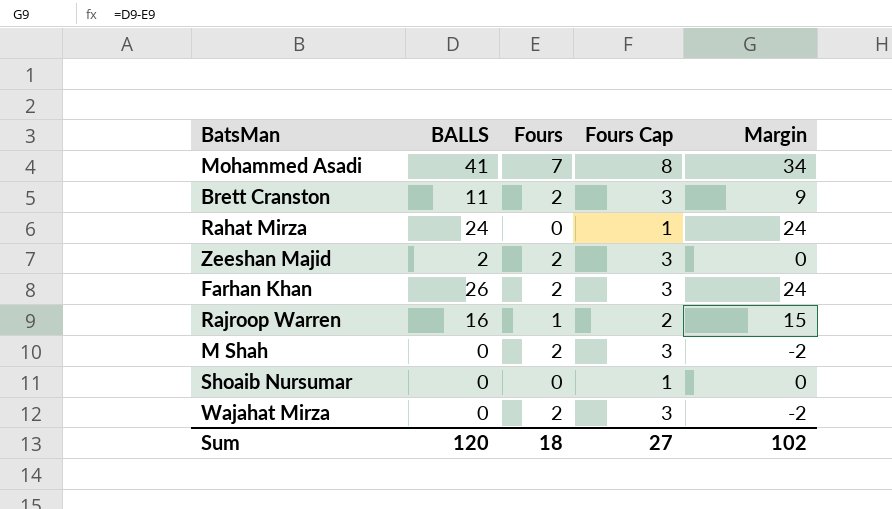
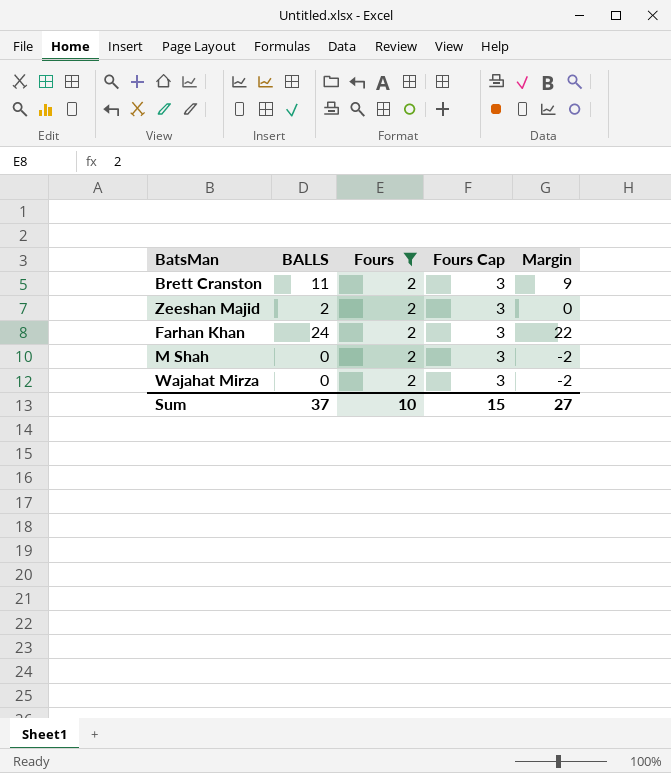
filter: none -> Fours = 2
Farhan Khan | BALLS: 26 -> 24
Farhan Khan | Margin: 24 -> 22
Sum | BALLS: 120 -> 37
Sum | Fours: 18 -> 10
Sum | Fours Cap: 27 -> 15
Sum | Margin: 102 -> 27

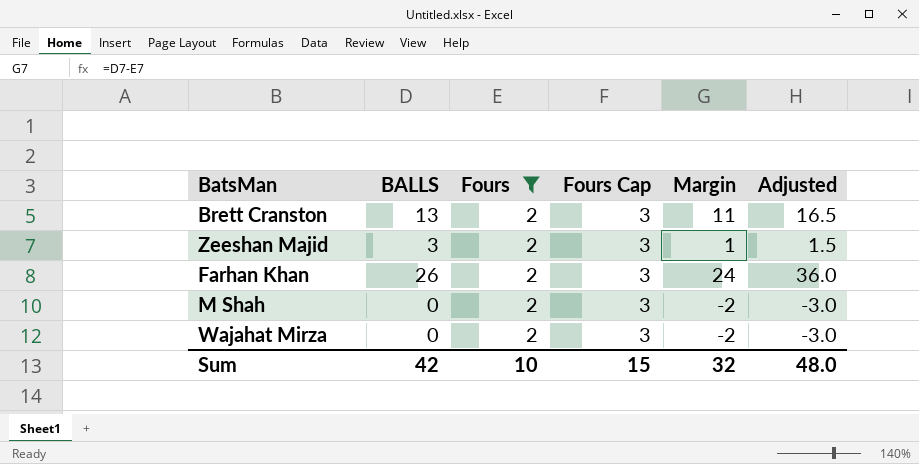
column Adjusted | formula: none -> [Margin] * 1.5
Brett Cranston | BALLS: 11 -> 13
Brett Cranston | Margin: 9 -> 11
Zeeshan Majid | BALLS: 2 -> 3
Zeeshan Majid | Margin: 0 -> 1
Farhan Khan | BALLS: 24 -> 26
Farhan Khan | Margin: 22 -> 24
Sum | BALLS: 37 -> 42
Sum | Margin: 27 -> 32

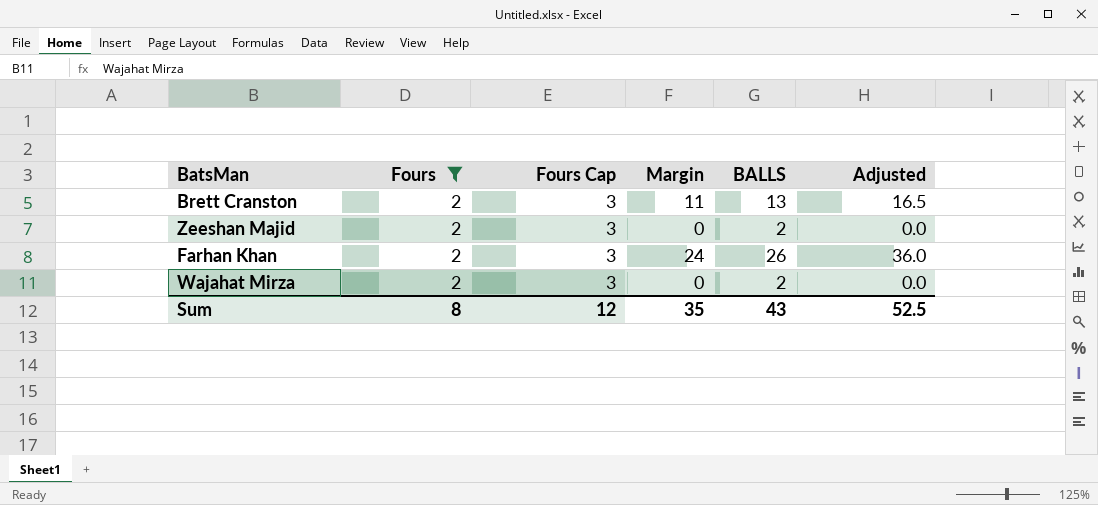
column BALLS | position: 2 -> 5
row M Shah: 0 | 2 | 3 | -2 | -3.0 -> none
Zeeshan Majid | Margin: 1 -> 0
Zeeshan Majid | BALLS: 3 -> 2
Zeeshan Majid | Adjusted: 1.5 -> 0.0
Wajahat Mirza | Margin: -2 -> 0
Wajahat Mirza | BALLS: 0 -> 2
Wajahat Mirza | Adjusted: -3.0 -> 0.0
Sum | Fours: 10 -> 8
Sum | Fours Cap: 15 -> 12
Sum | Margin: 32 -> 35
Sum | BALLS: 42 -> 43
Sum | Adjusted: 48.0 -> 52.5

